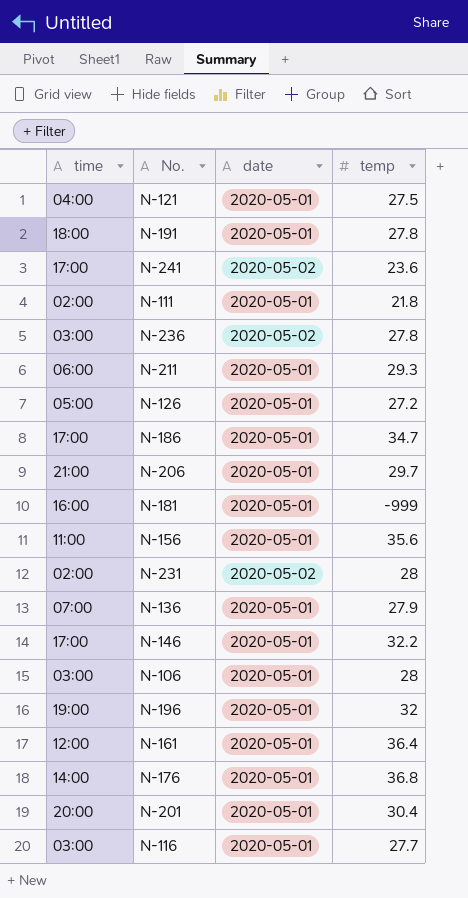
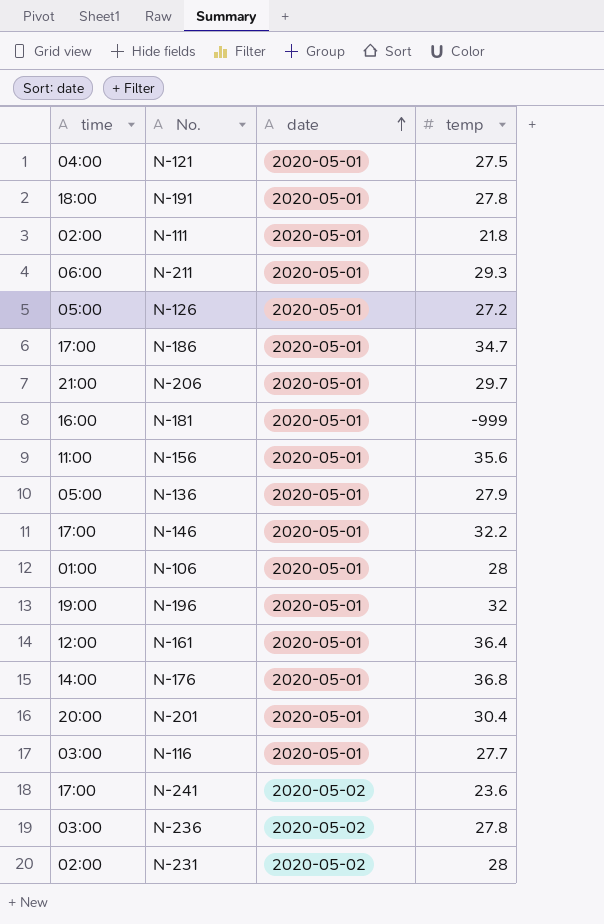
row order: none -> date ascending
N-136 | time: 07:00 -> 05:00
N-106 | time: 03:00 -> 01:00

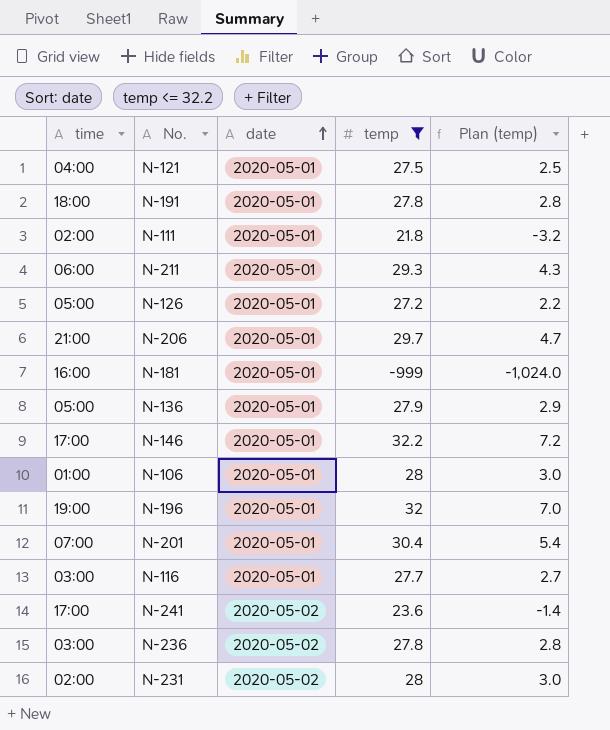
filter: none -> temp <= 32.2
column Plan (temp) | formula: none -> [temp] - 25
N-201 | time: 20:00 -> 07:00

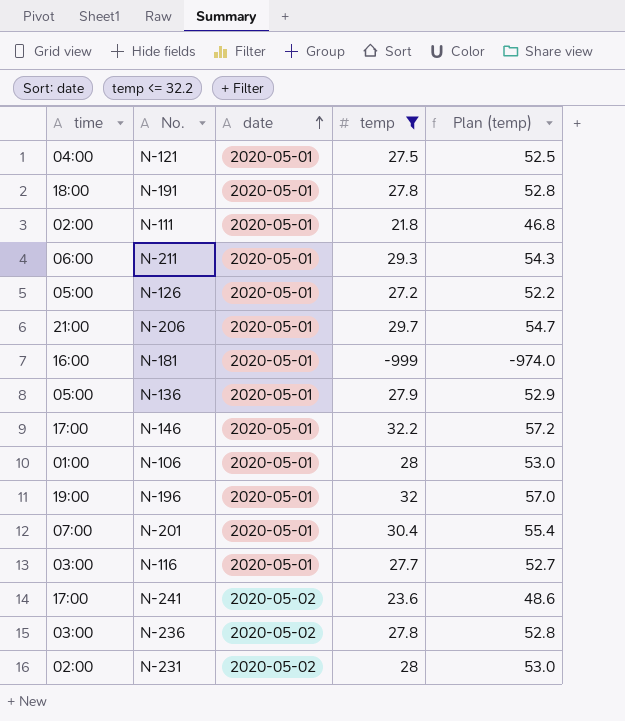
column Plan (temp) | formula: [temp] - 25 -> [temp] + 25

